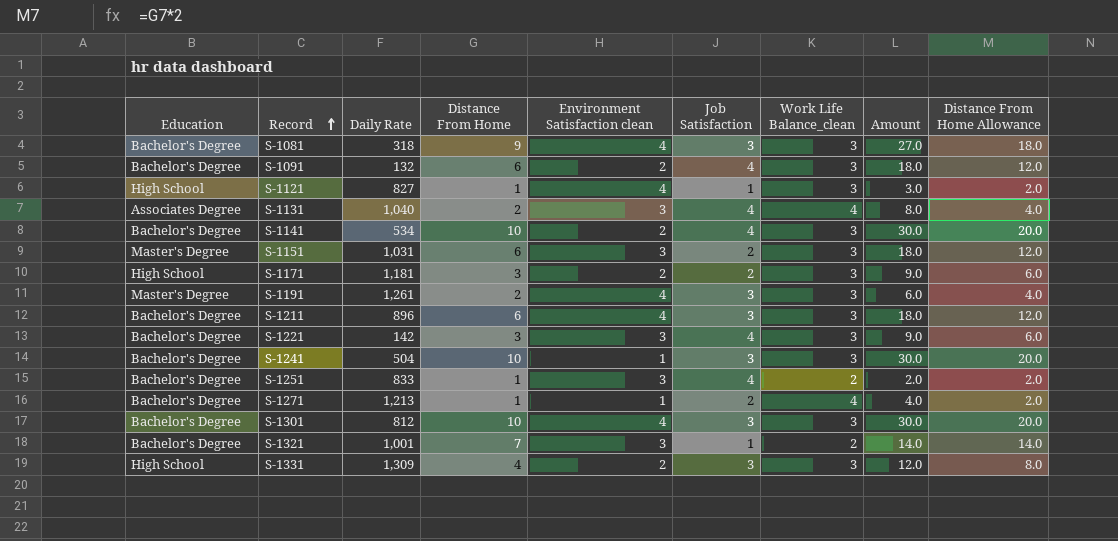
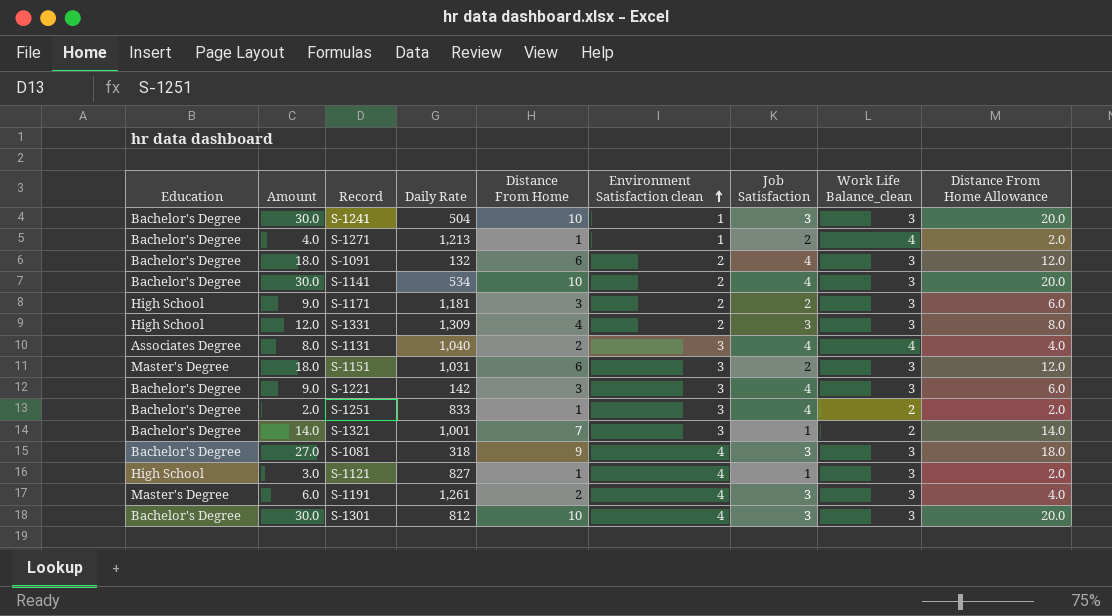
row order: Record ascending -> Environment Satisfaction clean ascending
column Amount | position: 8 -> 2
row S-1211: Bachelor's Degree | 896 | 6 | 4 | 3 | 3 | 18.0 | 12.0 -> none

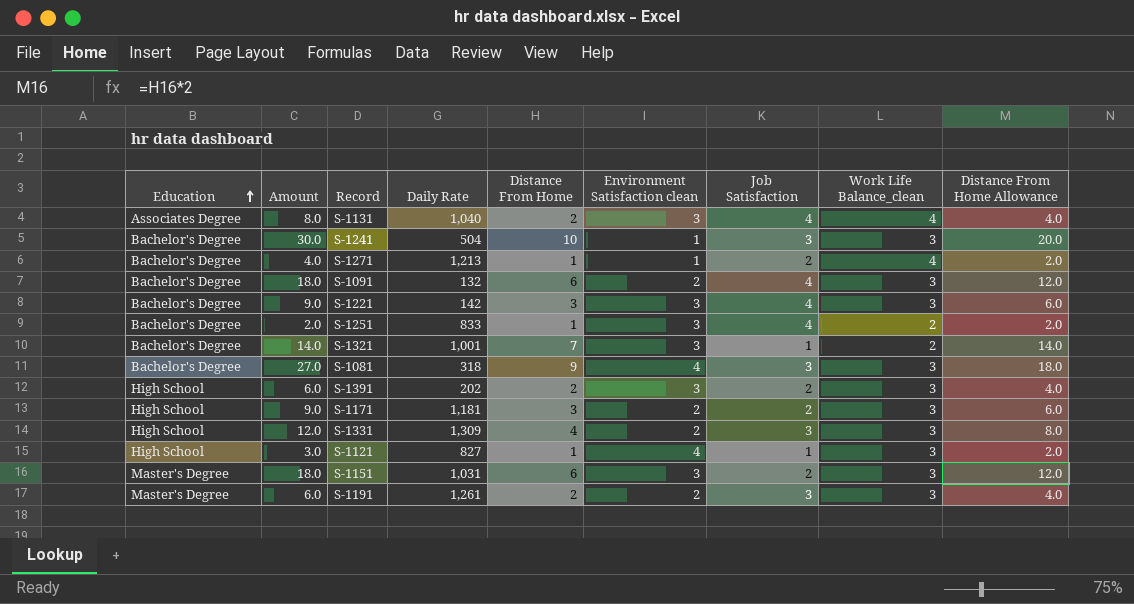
row order: Environment Satisfaction clean ascending -> Education ascending
row S-1141: Bachelor's Degree | 30.0 | 534 | 10 | 2 | 4 | 3 | 20.0 -> none
row S-1301: Bachelor's Degree | 30.0 | 812 | 10 | 4 | 3 | 3 | 20.0 -> none
row S-1391: none -> High School | 6.0 | 202 | 2 | 3 | 2 | 3 | 4.0
S-1191 | Environment Satisfaction clean: 4 -> 2

